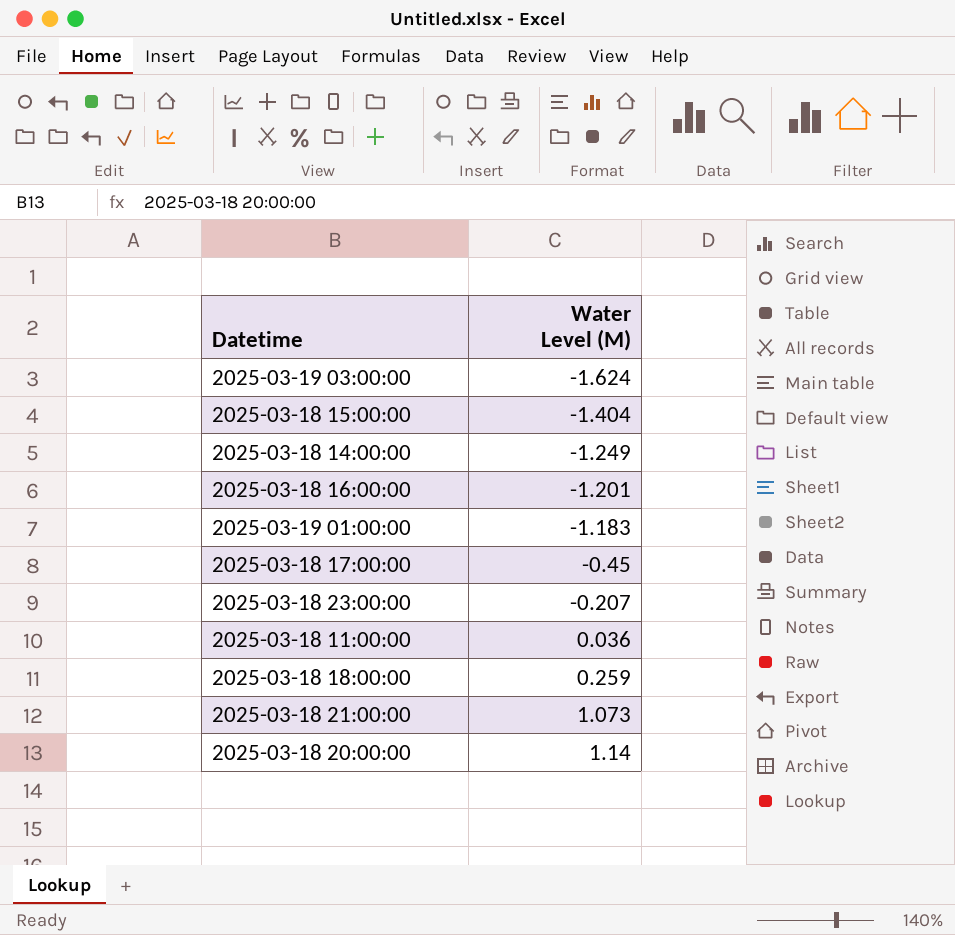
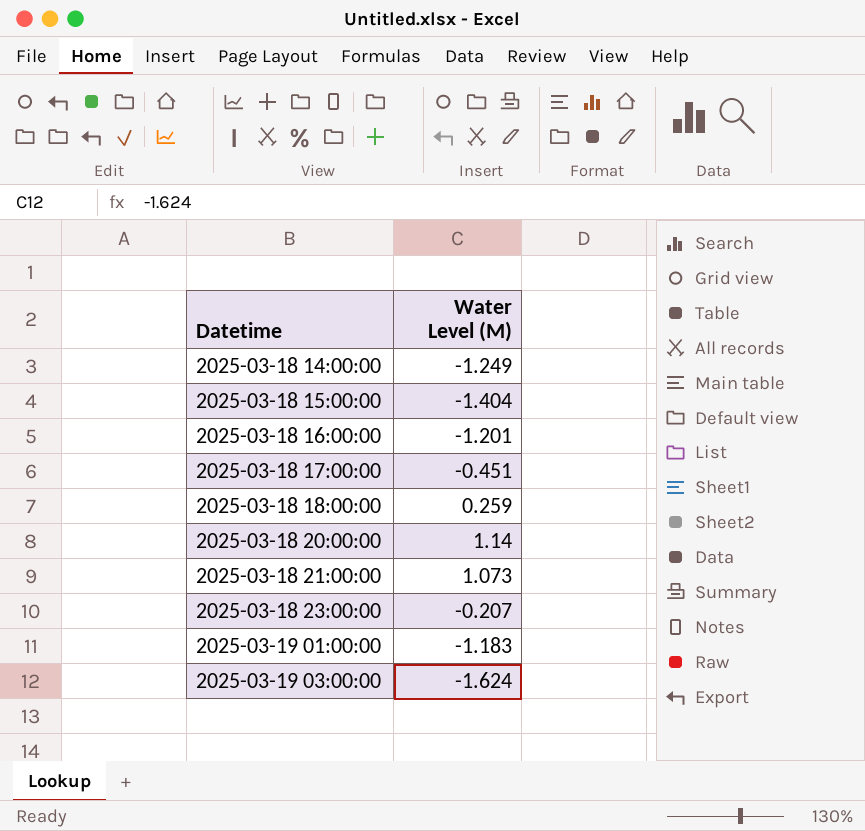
row order: Water Level (M) ascending -> Datetime ascending
row 2025-03-18 11:00:00: 0.036 -> none
2025-03-18 17:00:00 | Water Level (M): -0.45 -> -0.451

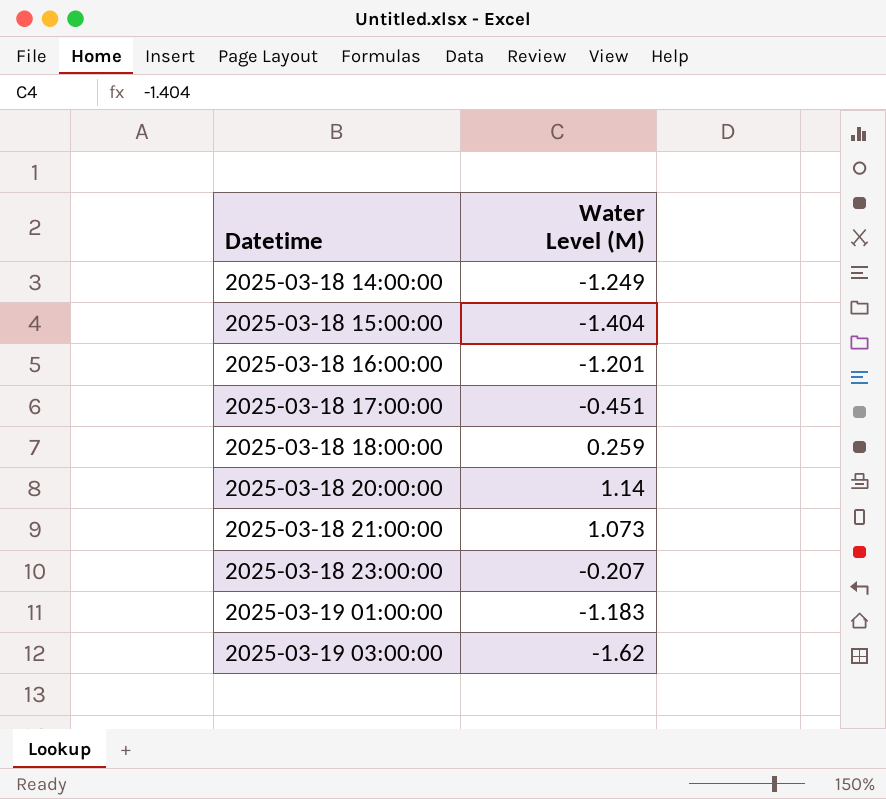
2025-03-19 03:00:00 | Water Level (M): -1.624 -> -1.62

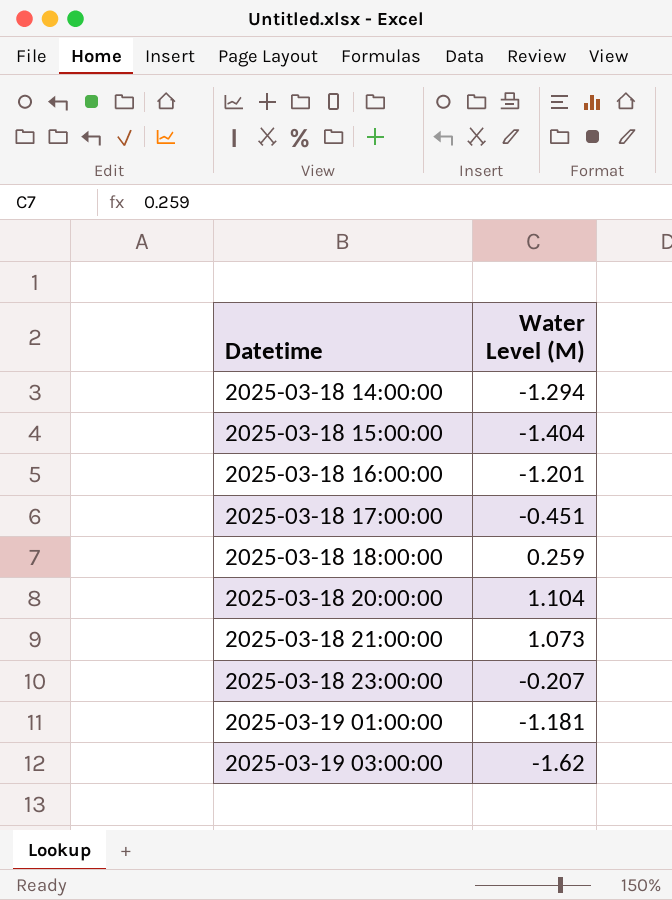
2025-03-18 14:00:00 | Water Level (M): -1.249 -> -1.294
2025-03-18 20:00:00 | Water Level (M): 1.14 -> 1.104
2025-03-19 01:00:00 | Water Level (M): -1.183 -> -1.181

